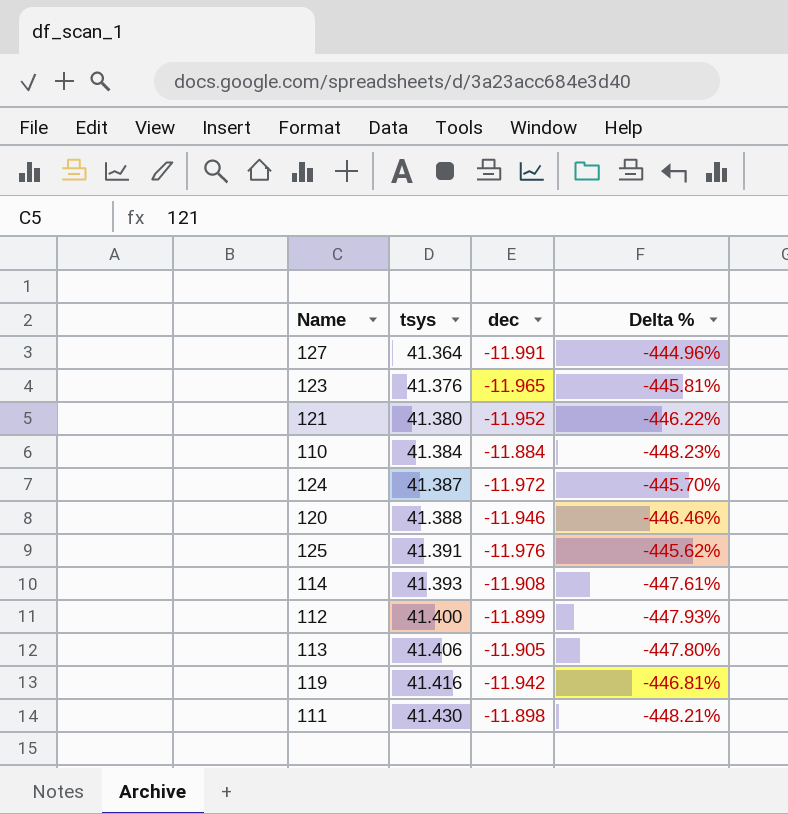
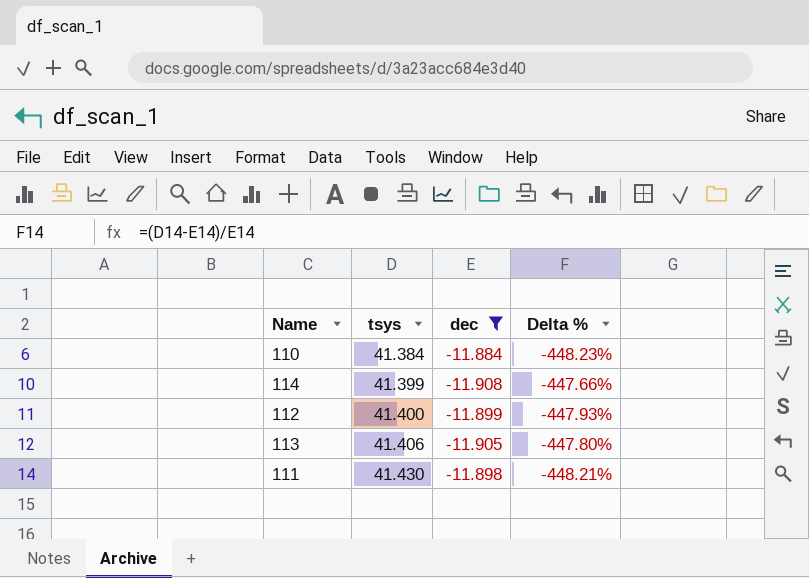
filter: none -> dec >= -11.908
114 | tsys: 41.393 -> 41.399
114 | Delta %: -447.61% -> -447.66%

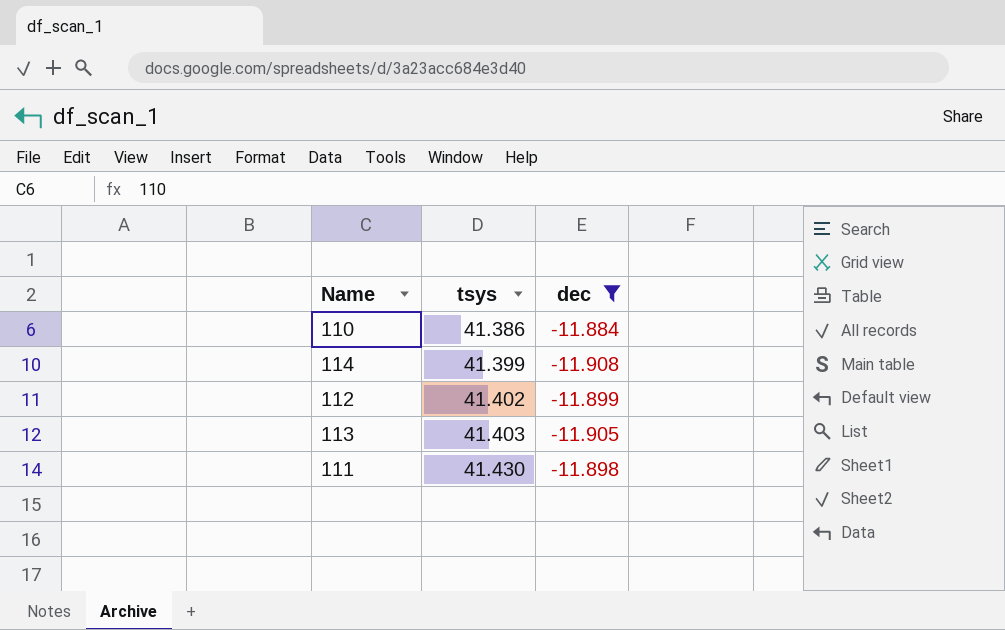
column Delta % | formula: ([tsys] - [dec]) / [dec] -> none
110 | tsys: 41.384 -> 41.386
112 | tsys: 41.400 -> 41.402
113 | tsys: 41.406 -> 41.403

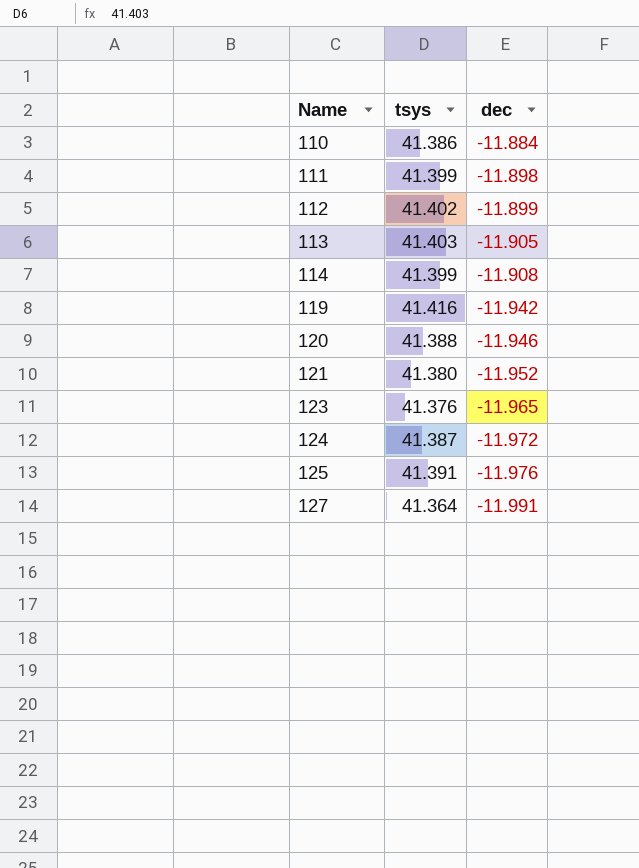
filter: dec >= -11.908 -> none
row order: tsys ascending -> Name ascending
111 | tsys: 41.430 -> 41.399

